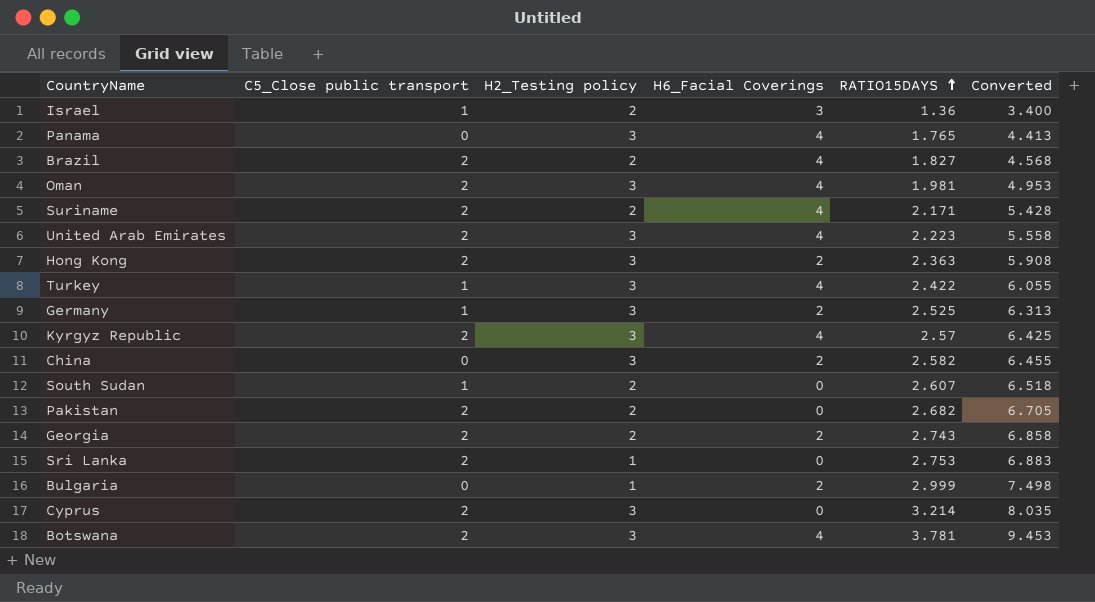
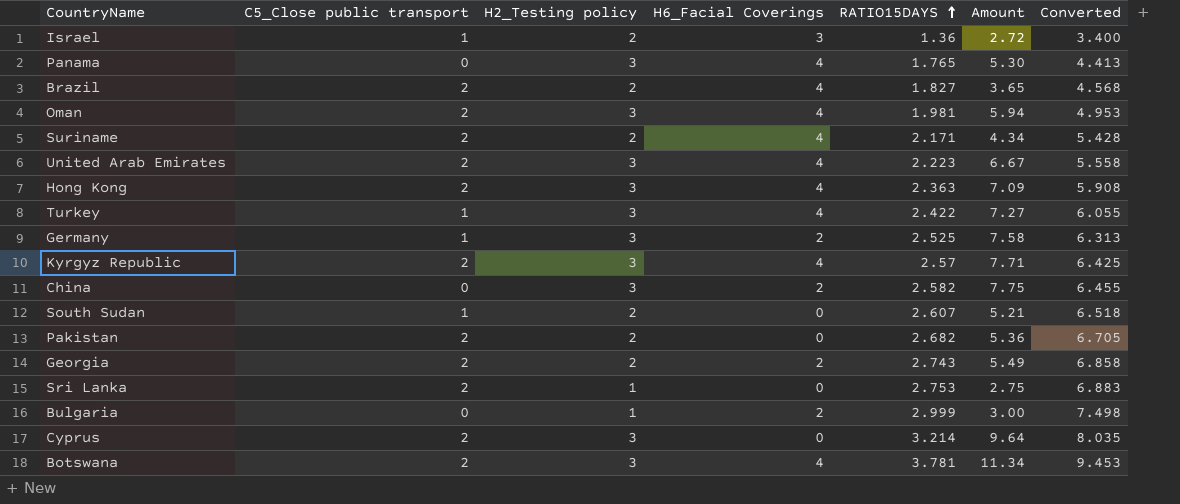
column Amount | formula: none -> [H2_Testing policy] * [RATIO15DAYS]
Hong Kong | H6_Facial Coverings: 2 -> 4

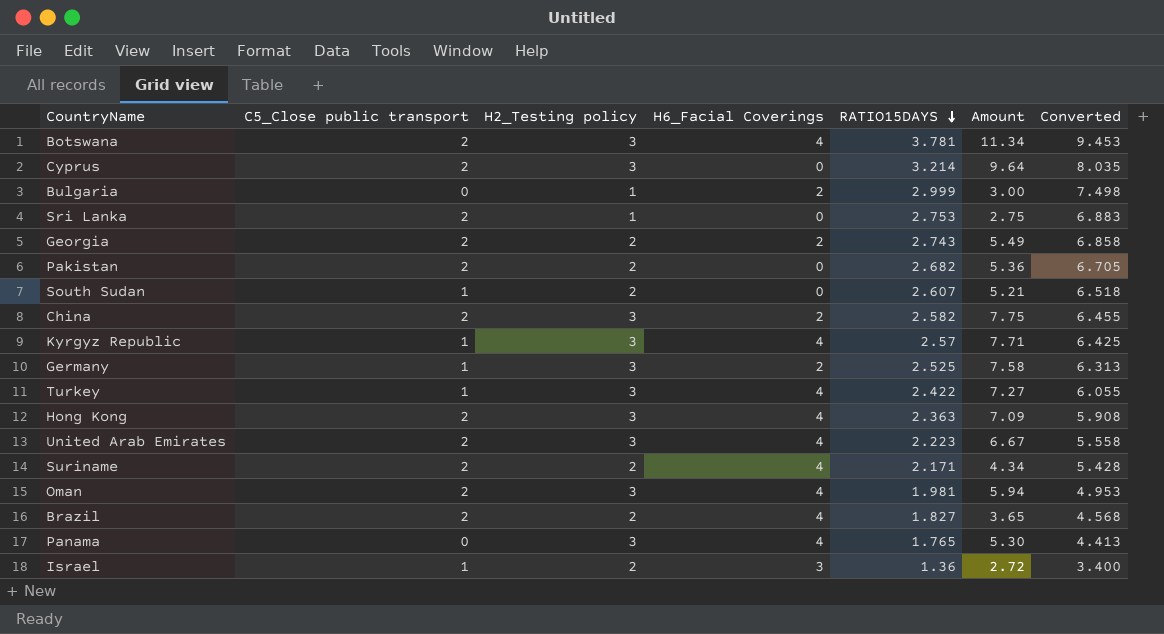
row order: RATIO15DAYS ascending -> RATIO15DAYS descending
China | C5_Close public transport: 0 -> 2
Kyrgyz Republic | C5_Close public transport: 2 -> 1

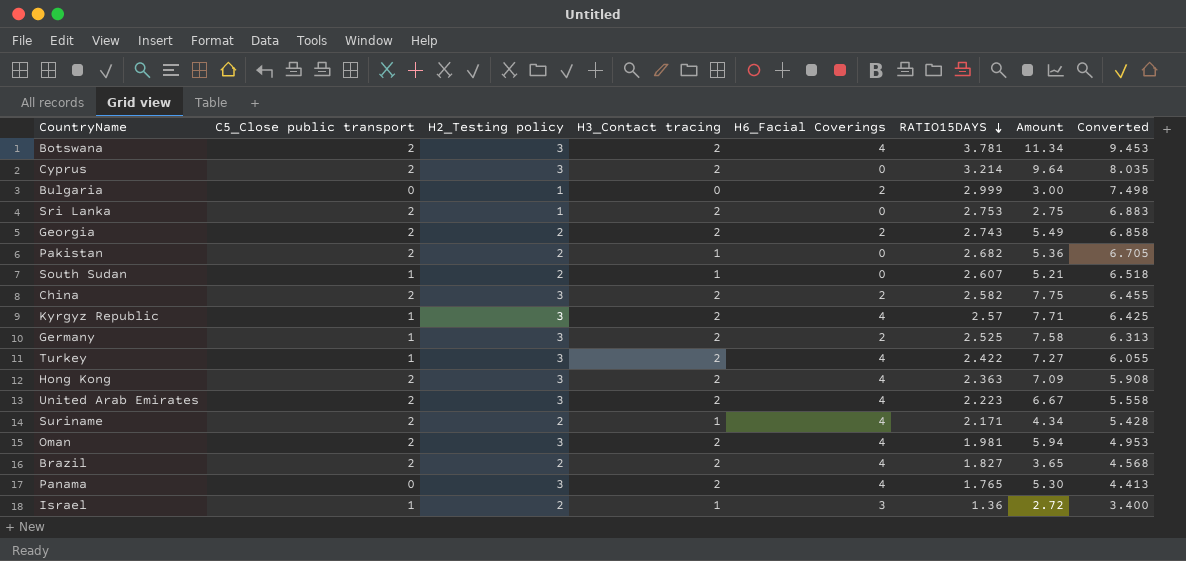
column H3_Contact tracing | position: none -> 4

